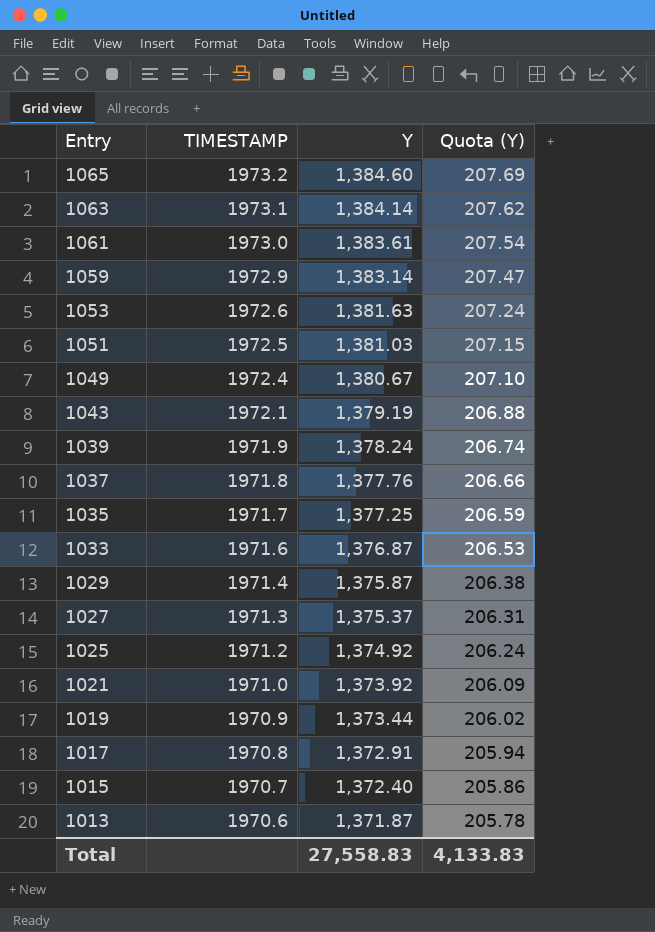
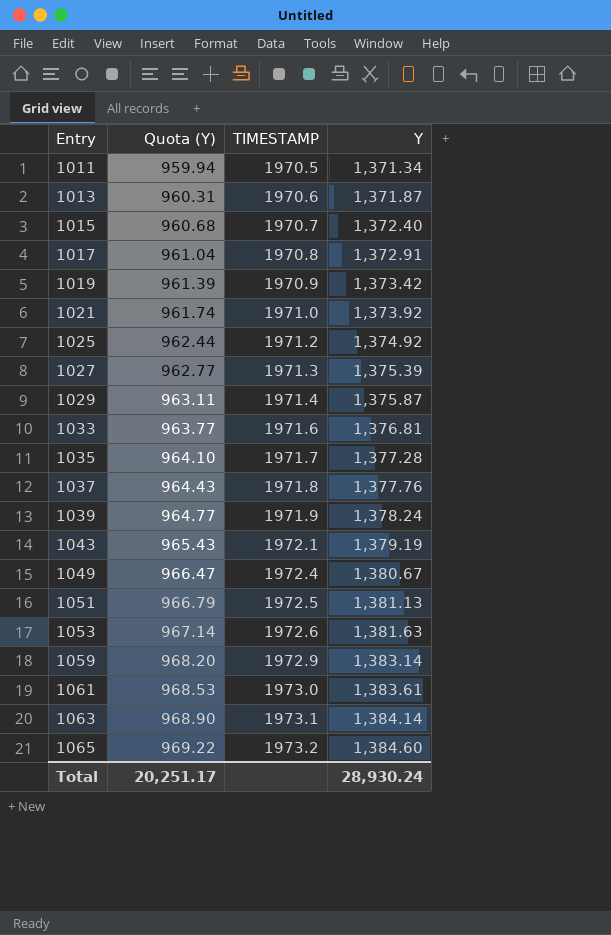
row order: Entry descending -> Entry ascending
column Quota (Y) | formula: [Y] * 0.15 -> [Y] * 0.7
column Quota (Y) | position: 4 -> 2
row 1011: none -> 959.94 | 1970.5 | 1,371.34
1019 | Y: 1,373.44 -> 1,373.42
1027 | Y: 1,375.37 -> 1,375.39
1033 | Y: 1,376.87 -> 1,376.81
1035 | Y: 1,377.25 -> 1,377.28
1051 | Y: 1,381.03 -> 1,381.13
Total | Quota (Y): 4,133.83 -> 20,251.17
Total | Y: 27,558.83 -> 28,930.24

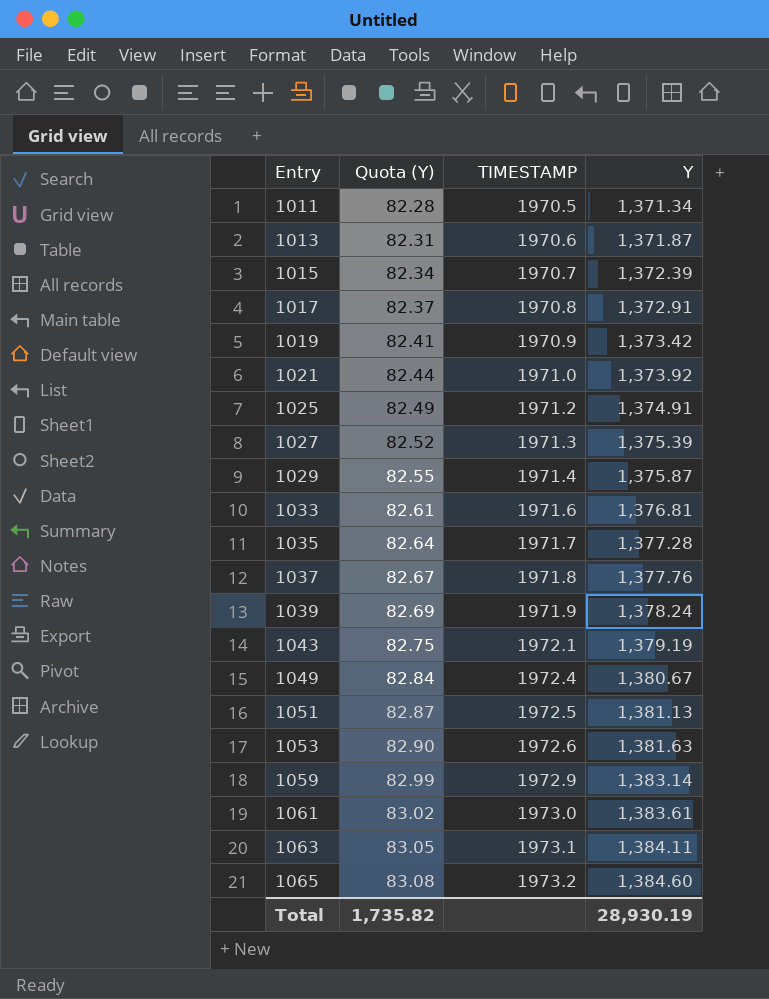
column Quota (Y) | formula: [Y] * 0.7 -> [Y] * 0.06
1015 | Y: 1,372.40 -> 1,372.39
1025 | Y: 1,374.92 -> 1,374.91
1063 | Y: 1,384.14 -> 1,384.11
Total | Quota (Y): 20,251.17 -> 1,735.82
Total | Y: 28,930.24 -> 28,930.19

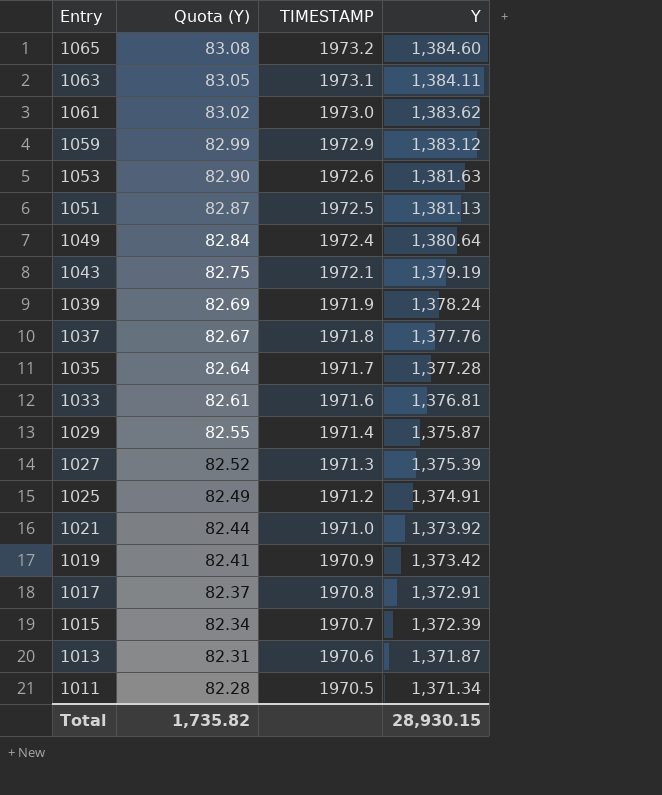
row order: Entry ascending -> Entry descending
1061 | Y: 1,383.61 -> 1,383.62
1059 | Y: 1,383.14 -> 1,383.12
1049 | Y: 1,380.67 -> 1,380.64
Total | Y: 28,930.19 -> 28,930.15

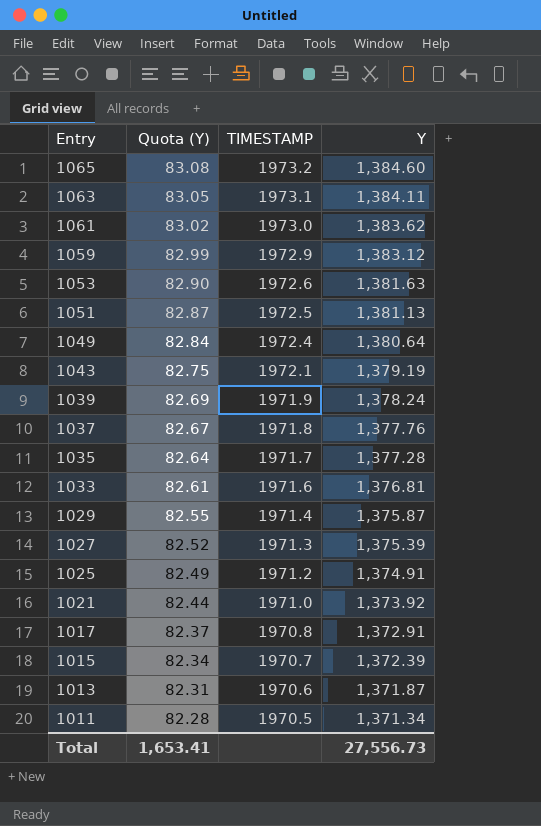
row 1019: 82.41 | 1970.9 | 1,373.42 -> none
Total | Quota (Y): 1,735.82 -> 1,653.41
Total | Y: 28,930.15 -> 27,556.73

